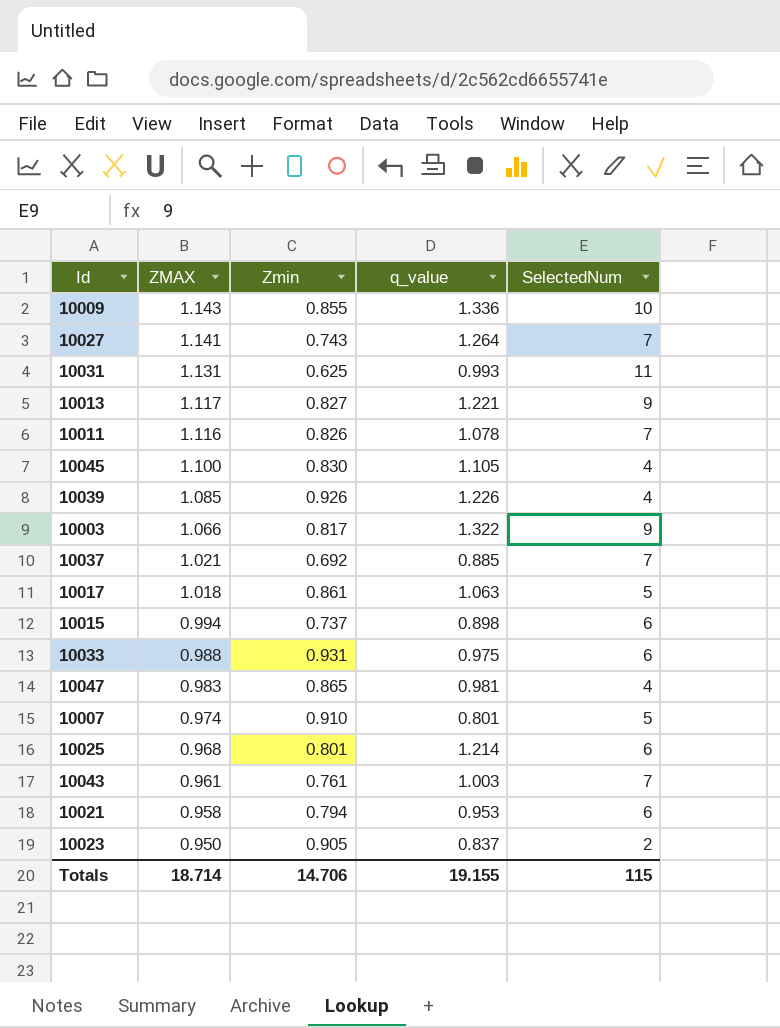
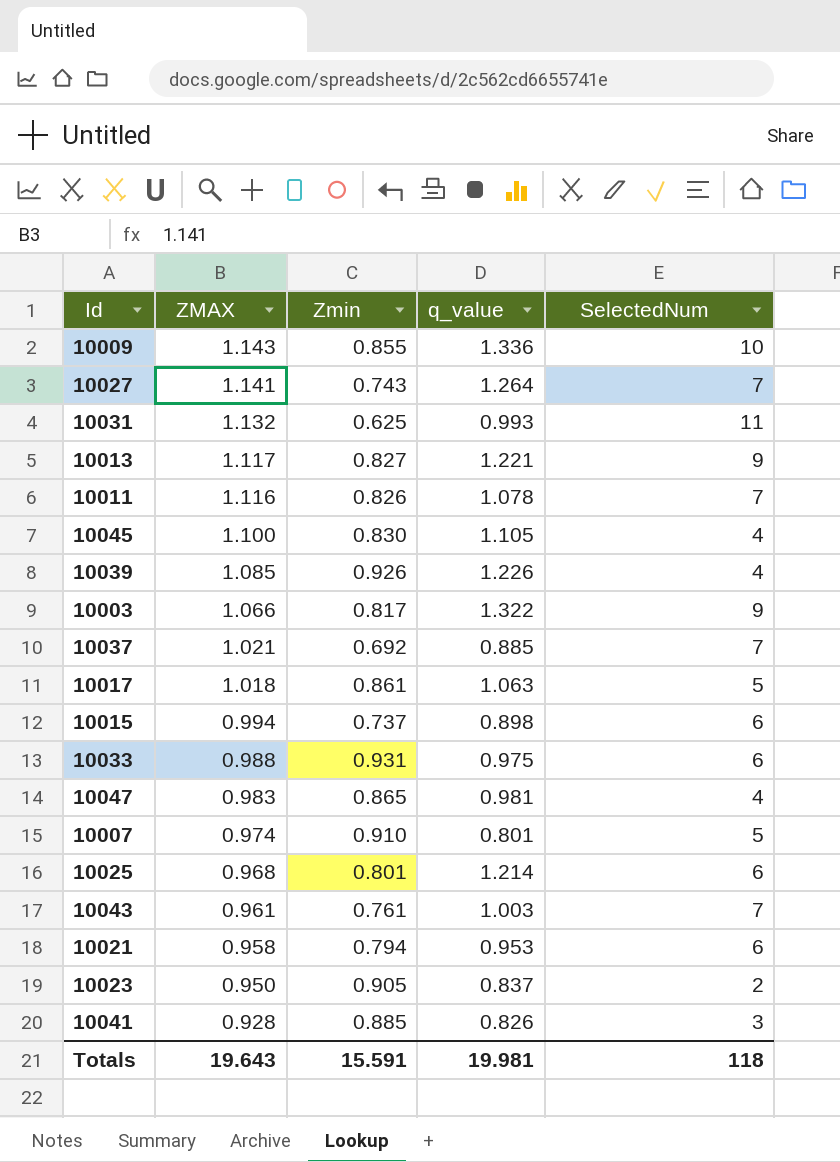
10031 | ZMAX: 1.131 -> 1.132
row 10041: none -> 0.928 | 0.885 | 0.826 | 3
Totals | ZMAX: 18.714 -> 19.643
Totals | Zmin: 14.706 -> 15.591
Totals | q_value: 19.155 -> 19.981
Totals | SelectedNum: 115 -> 118

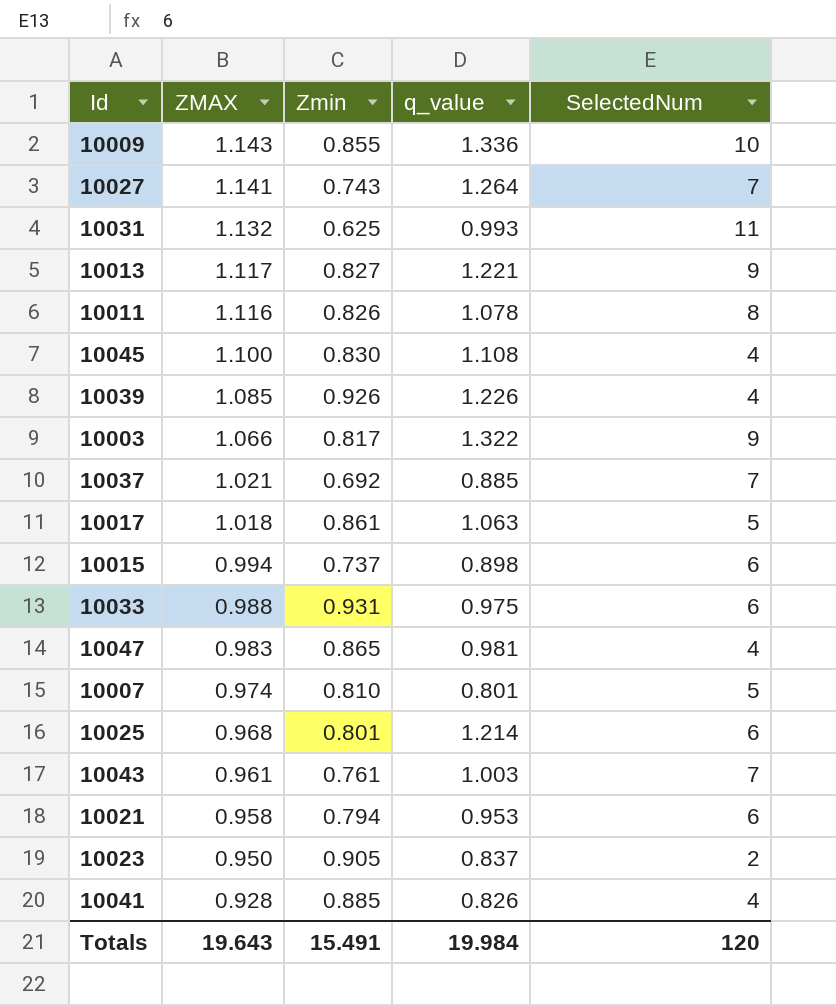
10011 | SelectedNum: 7 -> 8
10045 | q_value: 1.105 -> 1.108
10007 | Zmin: 0.910 -> 0.810
10041 | SelectedNum: 3 -> 4
Totals | Zmin: 15.591 -> 15.491
Totals | q_value: 19.981 -> 19.984
Totals | SelectedNum: 118 -> 120

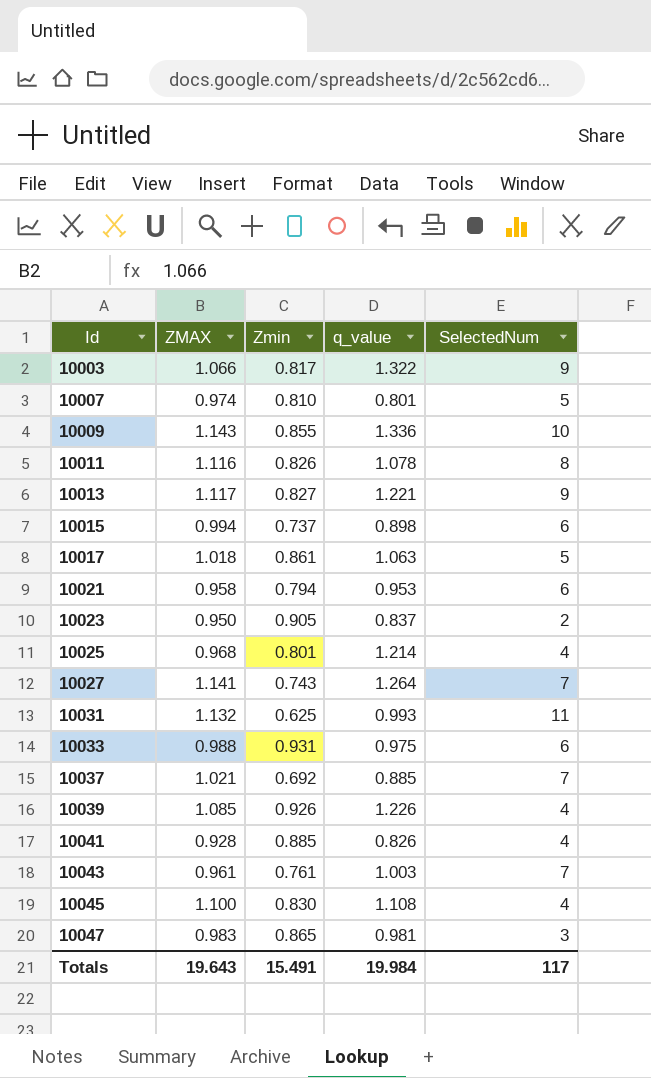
row order: ZMAX descending -> Id ascending
10025 | SelectedNum: 6 -> 4
10047 | SelectedNum: 4 -> 3
Totals | SelectedNum: 120 -> 117

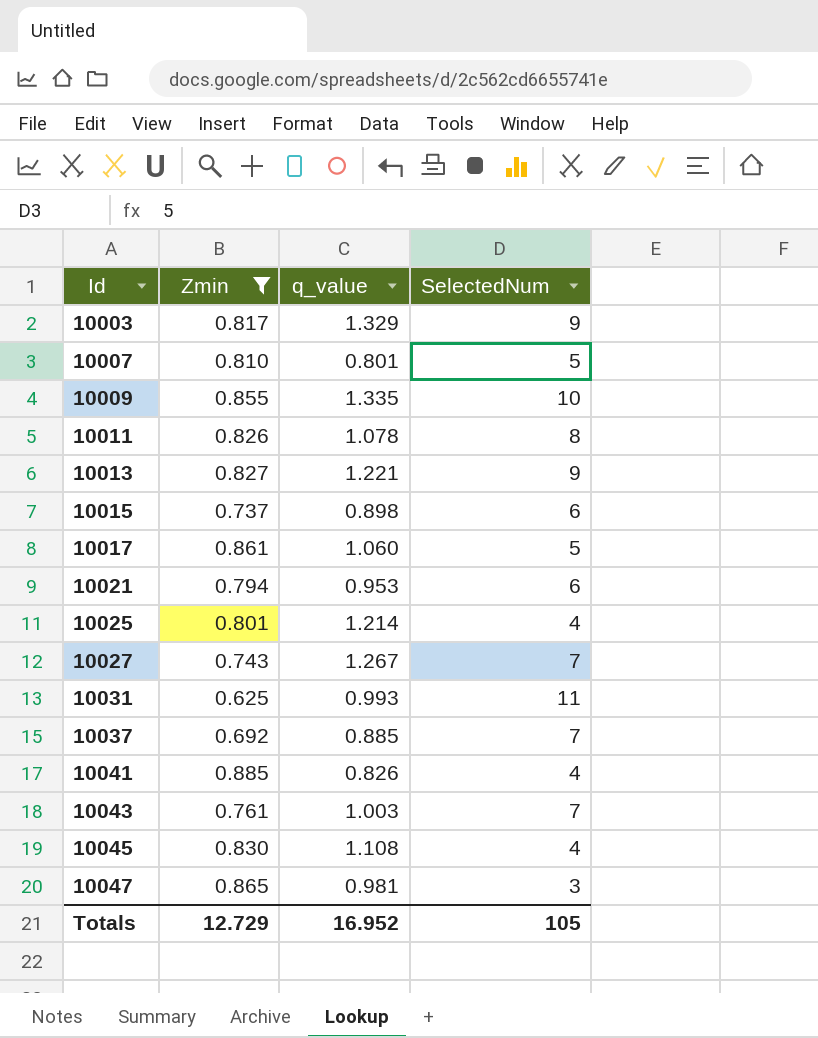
filter: none -> Zmin <= 0.885
column ZMAX | position: 2 -> none
10003 | q_value: 1.322 -> 1.329
10009 | q_value: 1.336 -> 1.335
10017 | q_value: 1.063 -> 1.060
10027 | q_value: 1.264 -> 1.267
Totals | Zmin: 15.491 -> 12.729
Totals | q_value: 19.984 -> 16.952
Totals | SelectedNum: 117 -> 105

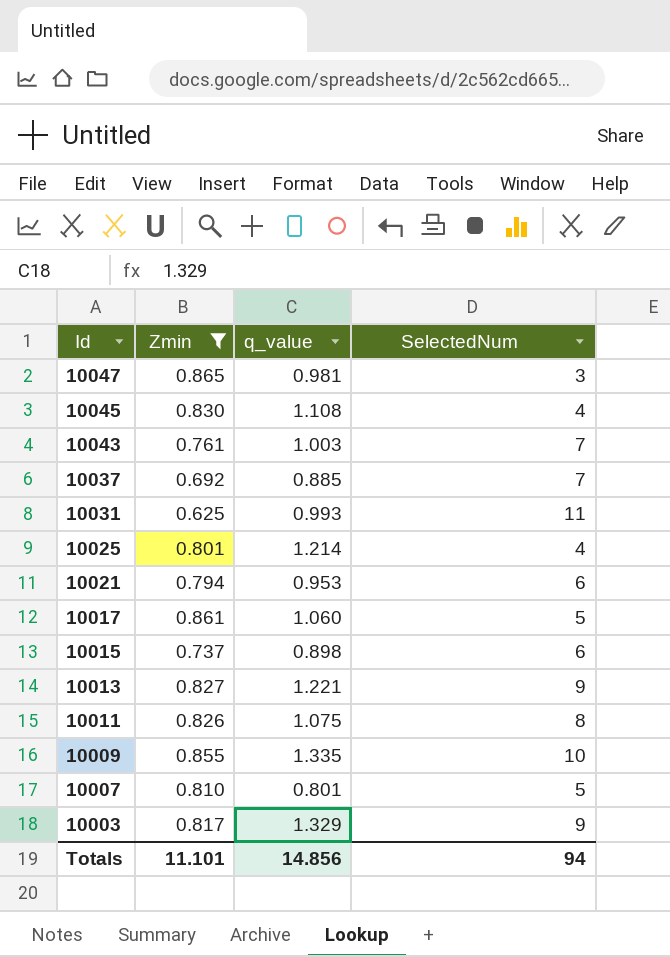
row order: Id ascending -> Id descending
row 10027: 0.743 | 1.267 | 7 -> none
row 10041: 0.885 | 0.826 | 4 -> none
10011 | q_value: 1.078 -> 1.075
Totals | Zmin: 12.729 -> 11.101
Totals | q_value: 16.952 -> 14.856
Totals | SelectedNum: 105 -> 94

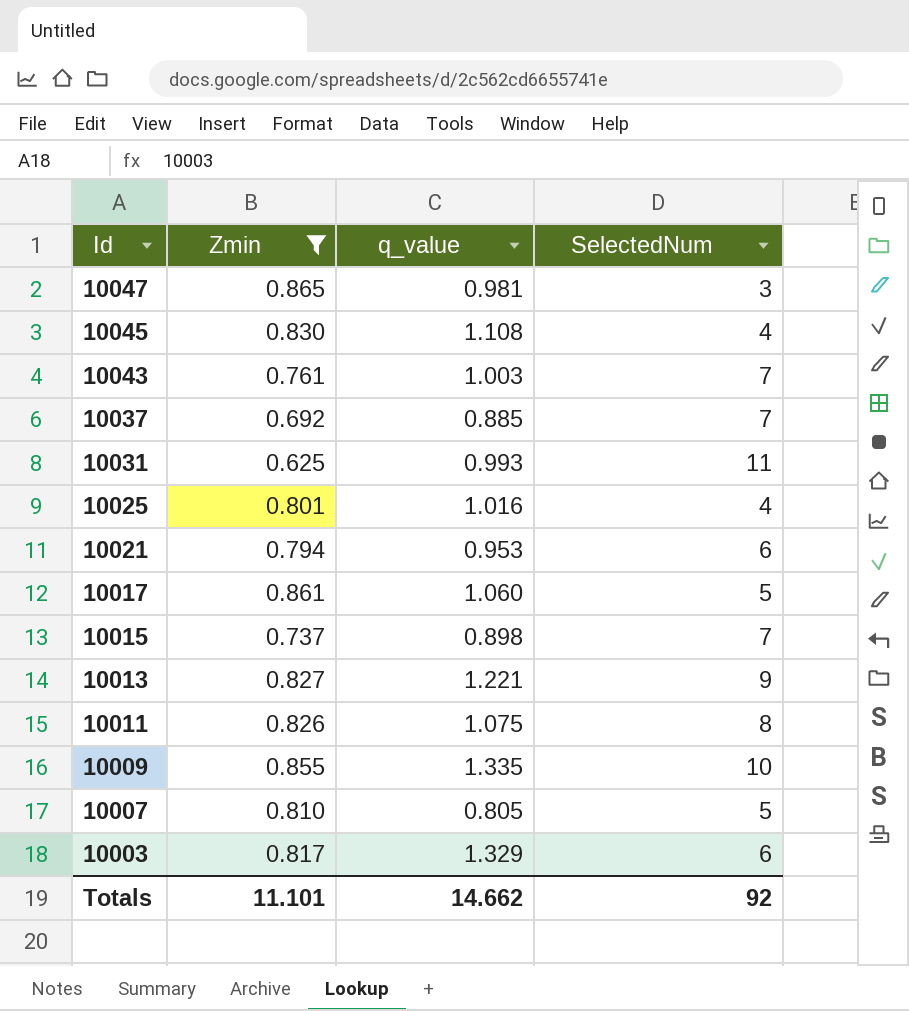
10025 | q_value: 1.214 -> 1.016
10015 | SelectedNum: 6 -> 7
10007 | q_value: 0.801 -> 0.805
10003 | SelectedNum: 9 -> 6
Totals | q_value: 14.856 -> 14.662
Totals | SelectedNum: 94 -> 92

